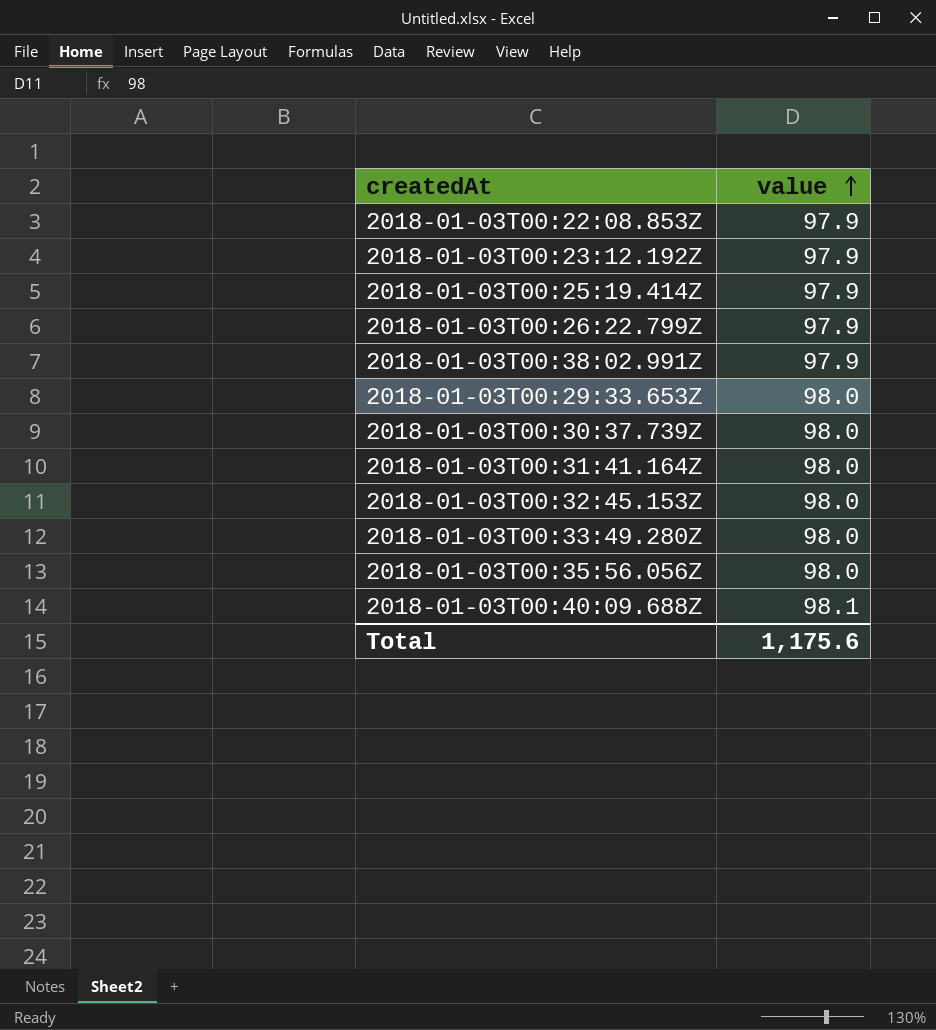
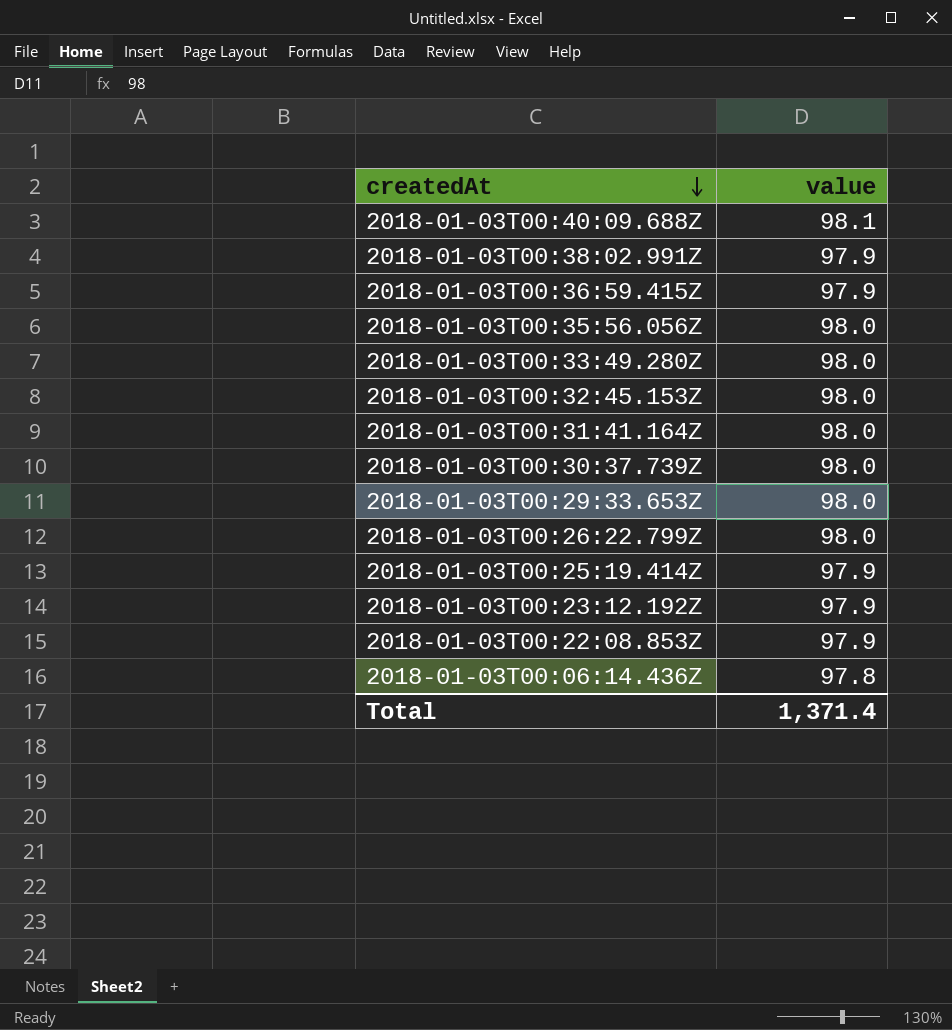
row order: value ascending -> createdAt descending
row 2018-01-03T00:36:59.415Z: none -> 97.9
2018-01-03T00:26:22.799Z | value: 97.9 -> 98.0
row 2018-01-03T00:06:14.436Z: none -> 97.8
Total | value: 1,175.6 -> 1,371.4

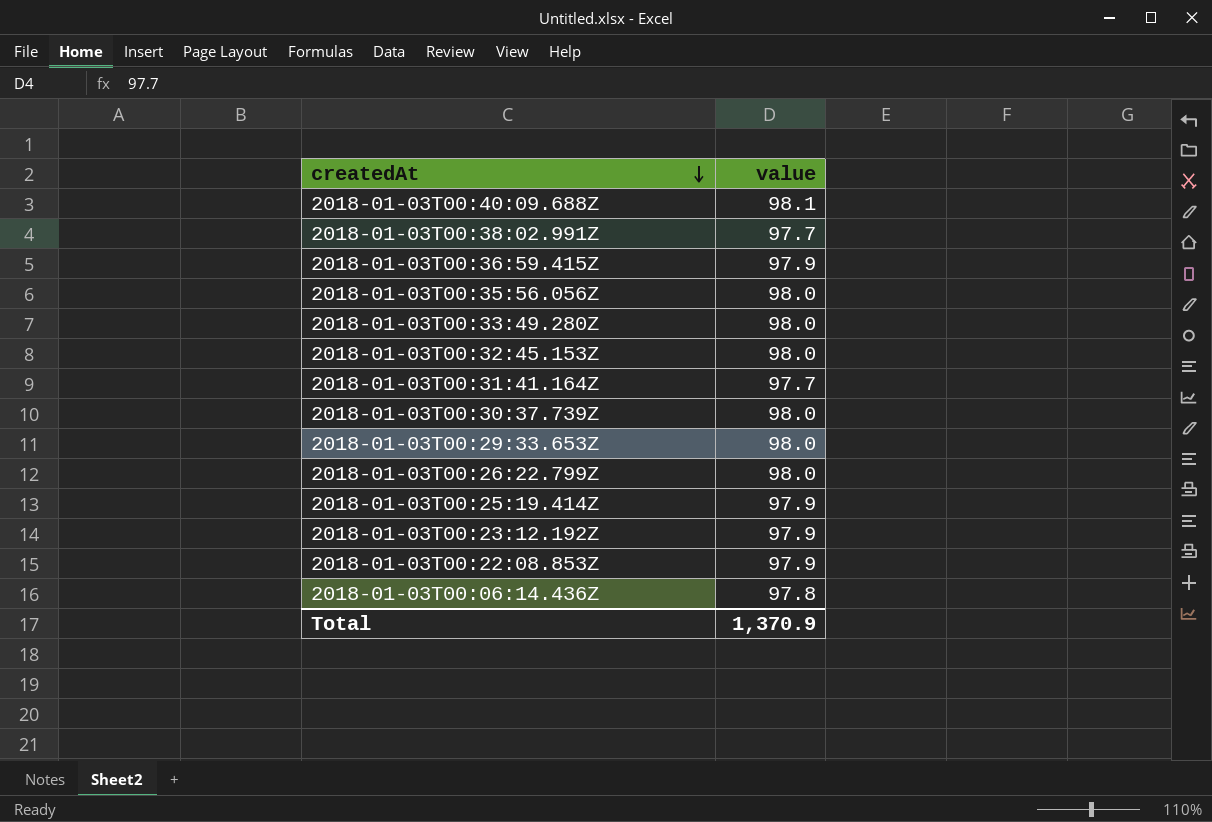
2018-01-03T00:38:02.991Z | value: 97.9 -> 97.7
2018-01-03T00:31:41.164Z | value: 98.0 -> 97.7
Total | value: 1,371.4 -> 1,370.9

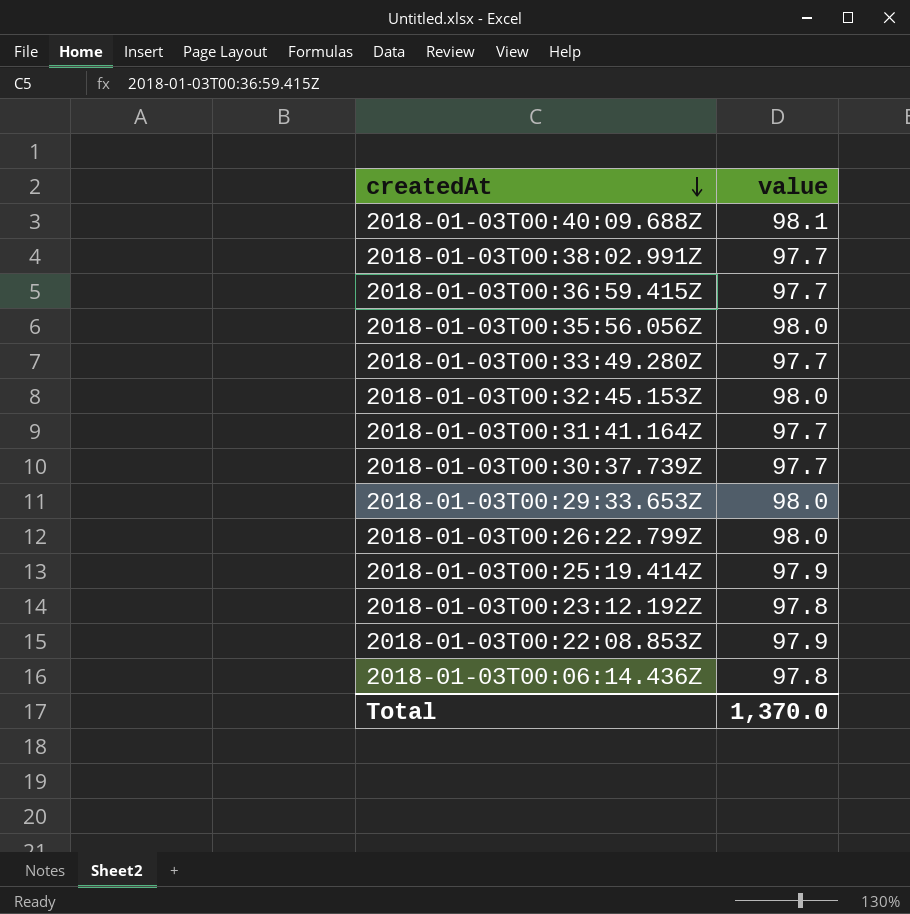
2018-01-03T00:36:59.415Z | value: 97.9 -> 97.7
2018-01-03T00:33:49.280Z | value: 98.0 -> 97.7
2018-01-03T00:30:37.739Z | value: 98.0 -> 97.7
2018-01-03T00:23:12.192Z | value: 97.9 -> 97.8
Total | value: 1,370.9 -> 1,370.0

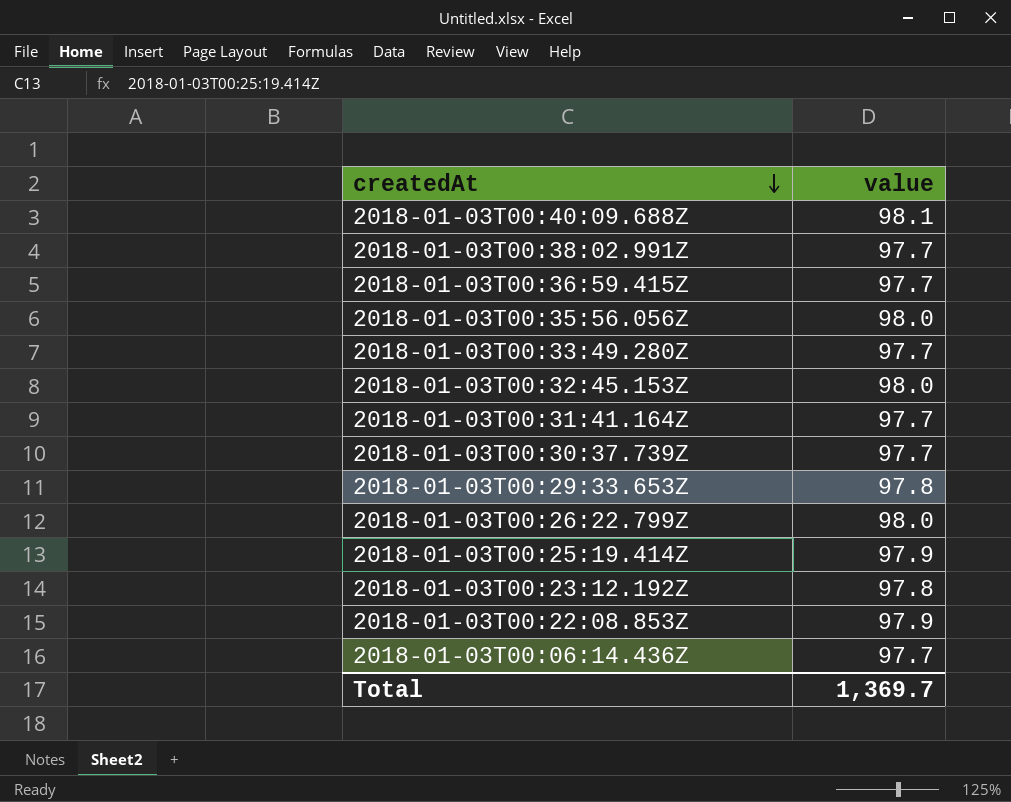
2018-01-03T00:29:33.653Z | value: 98.0 -> 97.8
2018-01-03T00:06:14.436Z | value: 97.8 -> 97.7
Total | value: 1,370.0 -> 1,369.7

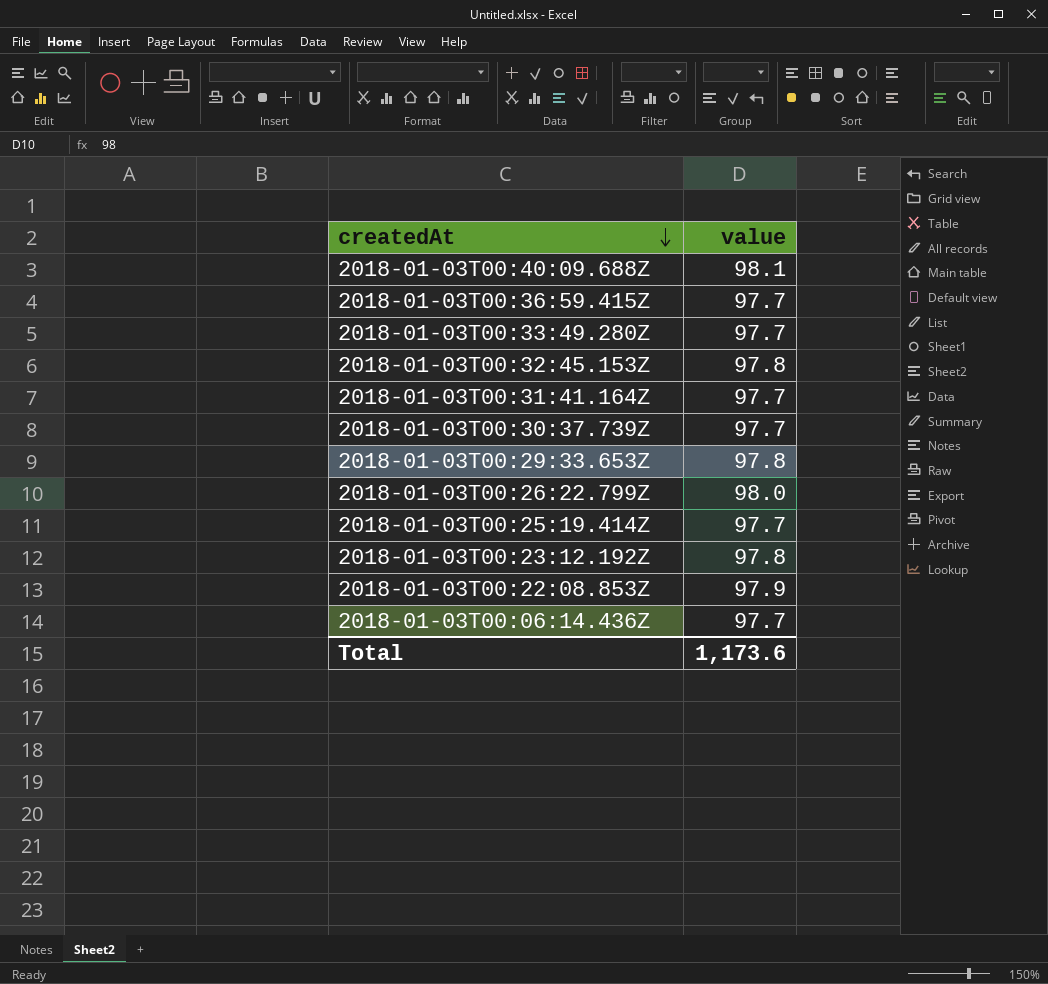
row 2018-01-03T00:38:02.991Z: 97.7 -> none
row 2018-01-03T00:35:56.056Z: 98.0 -> none
2018-01-03T00:32:45.153Z | value: 98.0 -> 97.8
2018-01-03T00:25:19.414Z | value: 97.9 -> 97.7
Total | value: 1,369.7 -> 1,173.6

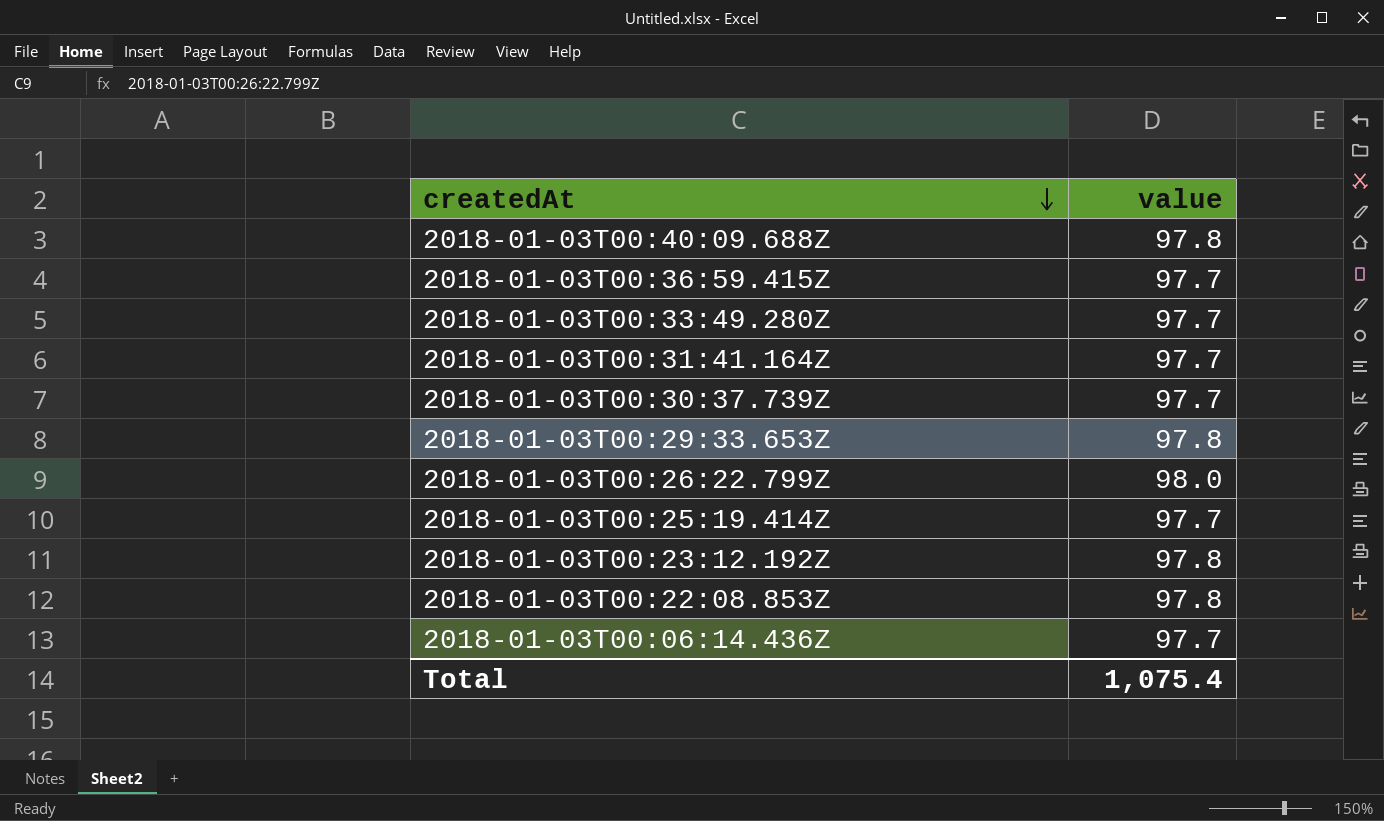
row 2018-01-03T00:32:45.153Z: 97.8 -> none
2018-01-03T00:40:09.688Z | value: 98.1 -> 97.8
2018-01-03T00:22:08.853Z | value: 97.9 -> 97.8
Total | value: 1,173.6 -> 1,075.4

